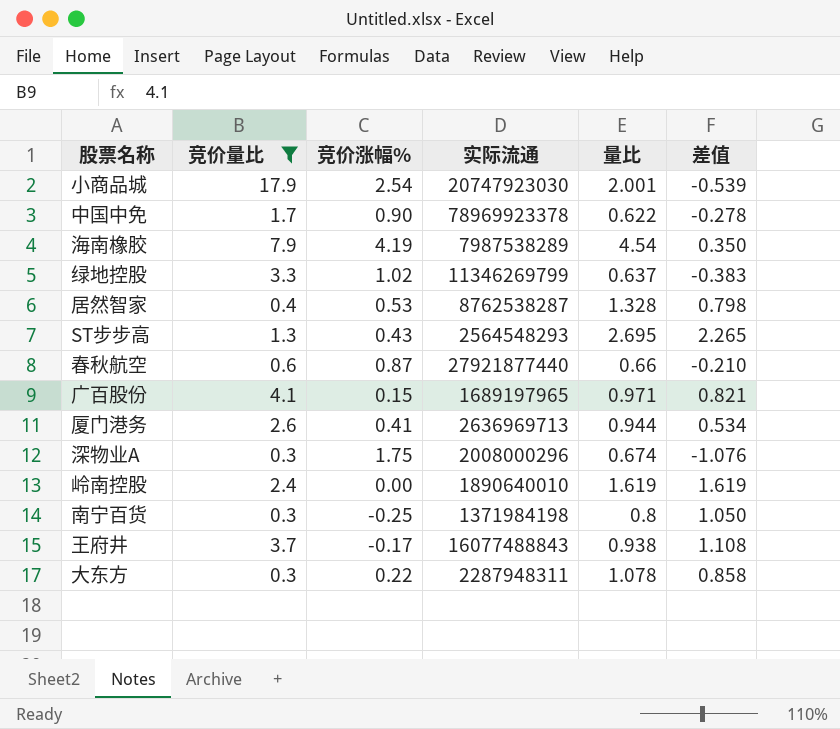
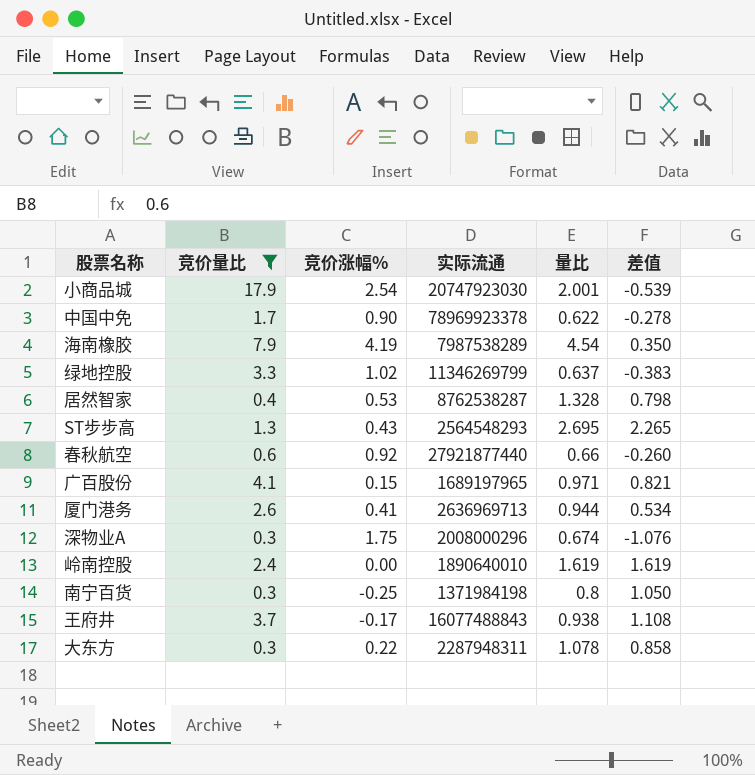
春秋航空 | 竞价涨幅%: 0.87 -> 0.92
春秋航空 | 差值: -0.210 -> -0.260

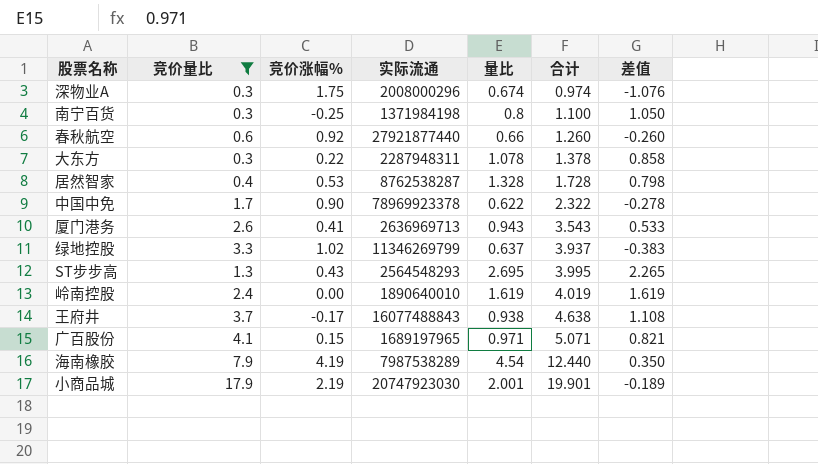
row order: none -> 合计 ascending
column 合计 | formula: none -> [竞价量比] + [量比]
厦门港务 | 量比: 0.944 -> 0.943
厦门港务 | 差值: 0.534 -> 0.533
小商品城 | 竞价涨幅%: 2.54 -> 2.19
小商品城 | 差值: -0.539 -> -0.189

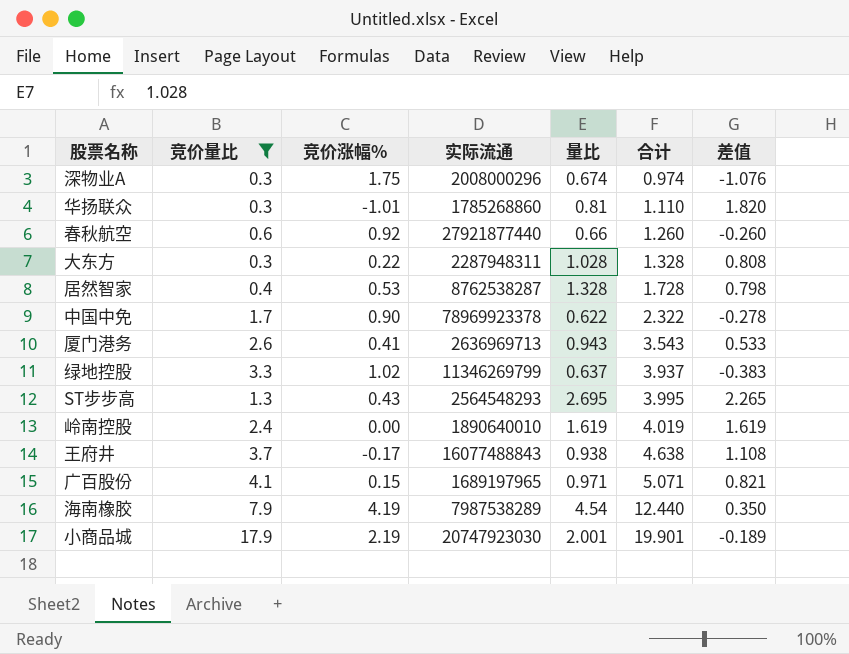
row 南宁百货: 0.3 | -0.25 | 1371984198 | 0.8 | 1.100 | 1.050 -> none
row 华扬联众: none -> 0.3 | -1.01 | 1785268860 | 0.81 | 1.110 | 1.820
大东方 | 量比: 1.078 -> 1.028
大东方 | 合计: 1.378 -> 1.328
大东方 | 差值: 0.858 -> 0.808

